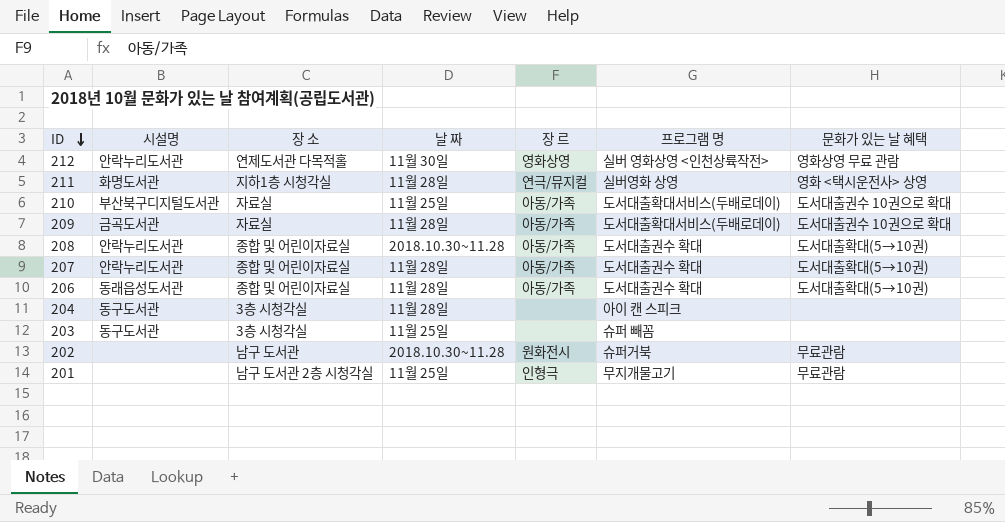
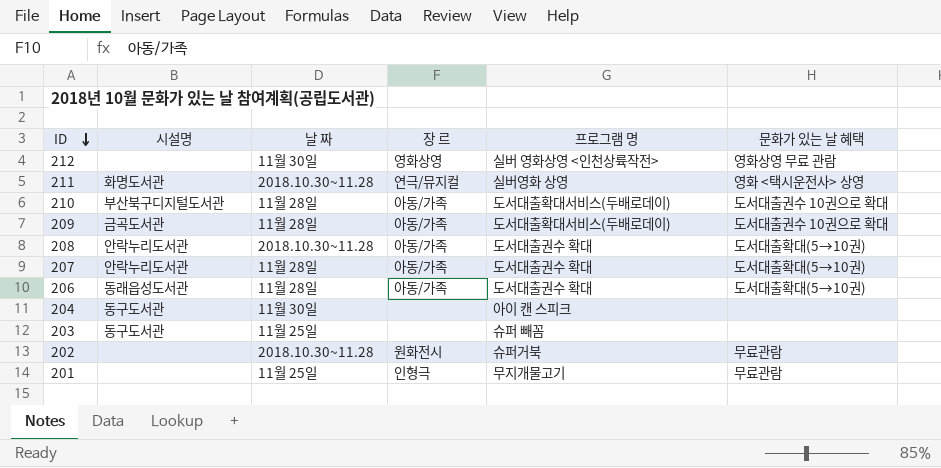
column 장 소 | position: 3 -> none
212 | 시설명: 안락누리도서관 -> none
211 | 날 짜: 11월 28일 -> 2018.10.30~11.28
210 | 날 짜: 11월 25일 -> 11월 28일
204 | 날 짜: 11월 28일 -> 11월 30일

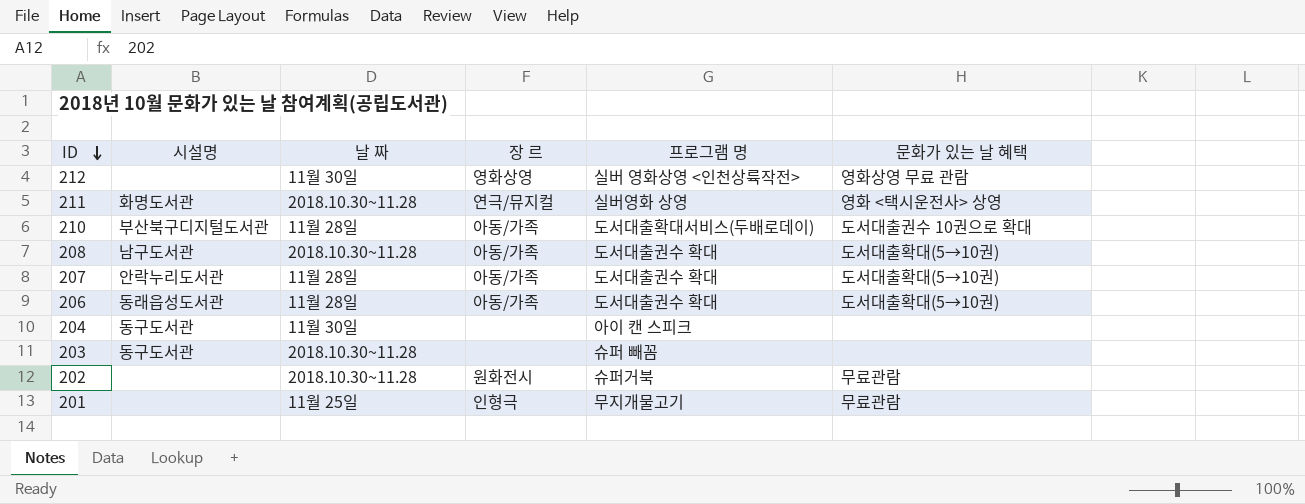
row 209: 금곡도서관 | 11월 28일 | 아동/가족 | 도서대출확대서비스(두배로데이) | 도서대출권수 10권으로 확대 -> none
208 | 시설명: 안락누리도서관 -> 남구도서관
203 | 날 짜: 11월 25일 -> 2018.10.30~11.28

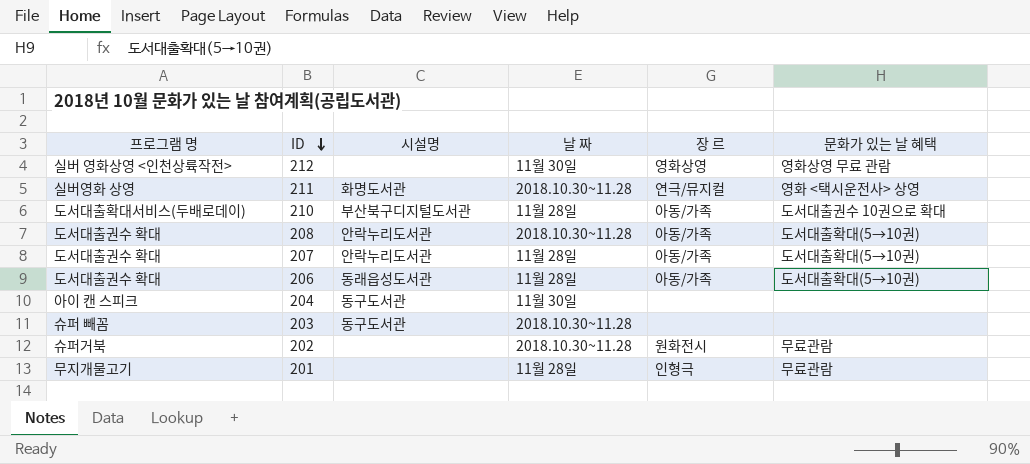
column 프로그램 명 | position: 5 -> 1
208 | 시설명: 남구도서관 -> 안락누리도서관
201 | 날 짜: 11월 25일 -> 11월 28일

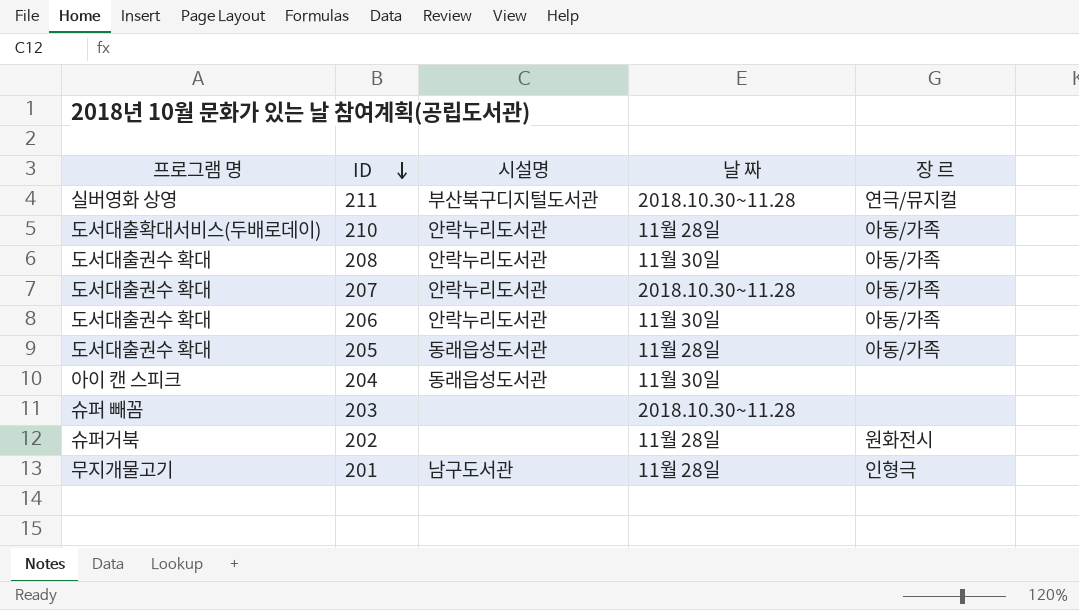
column 문화가 있는 날 혜택 | position: 6 -> none
row 212: 실버 영화상영 <인천상륙작전> | none | 11월 30일 | 영화상영 | 영화상영 무료 관람 -> none
211 | 시설명: 화명도서관 -> 부산북구디지털도서관
210 | 시설명: 부산북구디지털도서관 -> 안락누리도서관
208 | 날 짜: 2018.10.30~11.28 -> 11월 30일
207 | 날 짜: 11월 28일 -> 2018.10.30~11.28
206 | 시설명: 동래읍성도서관 -> 안락누리도서관
206 | 날 짜: 11월 28일 -> 11월 30일
row 205: none -> 도서대출권수 확대 | 동래읍성도서관 | 11월 28일 | 아동/가족
204 | 시설명: 동구도서관 -> 동래읍성도서관
203 | 시설명: 동구도서관 -> none
202 | 날 짜: 2018.10.30~11.28 -> 11월 28일
201 | 시설명: none -> 남구도서관

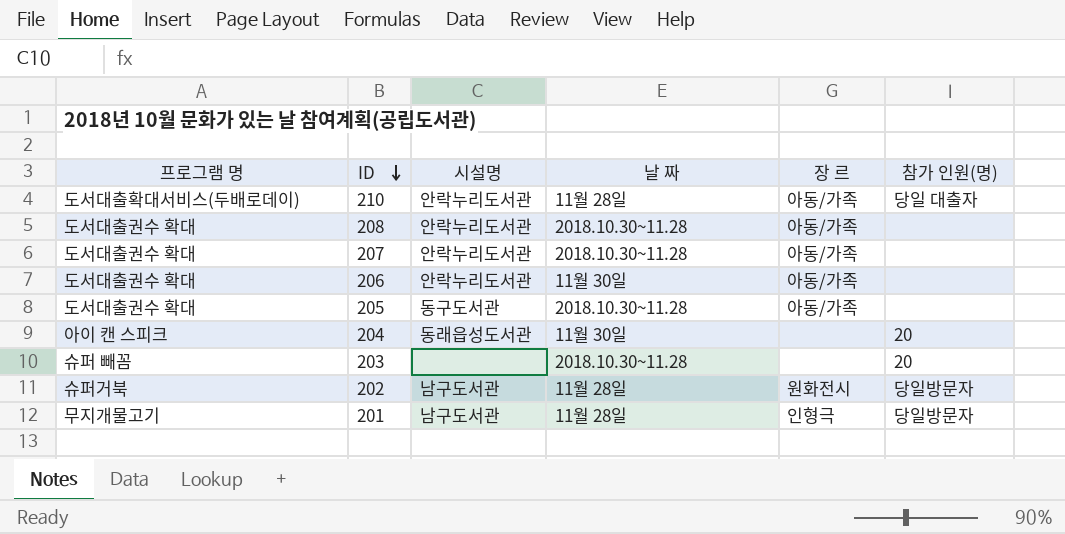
column 참가 인원(명) | position: none -> 6
row 211: 실버영화 상영 | 부산북구디지털도서관 | 2018.10.30~11.28 | 연극/뮤지컬 -> none
208 | 날 짜: 11월 30일 -> 2018.10.30~11.28
205 | 시설명: 동래읍성도서관 -> 동구도서관
205 | 날 짜: 11월 28일 -> 2018.10.30~11.28
202 | 시설명: none -> 남구도서관

